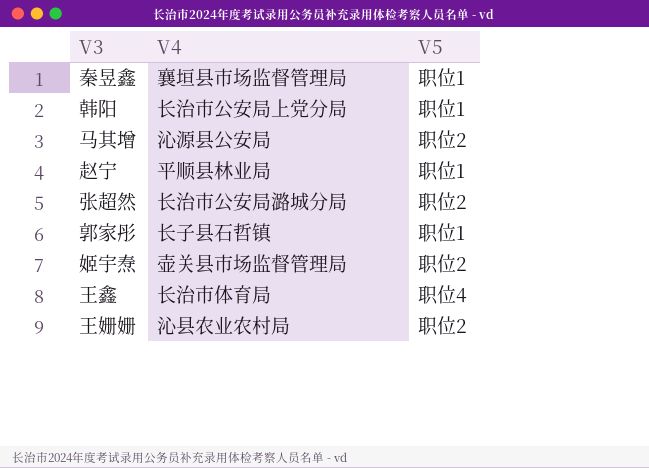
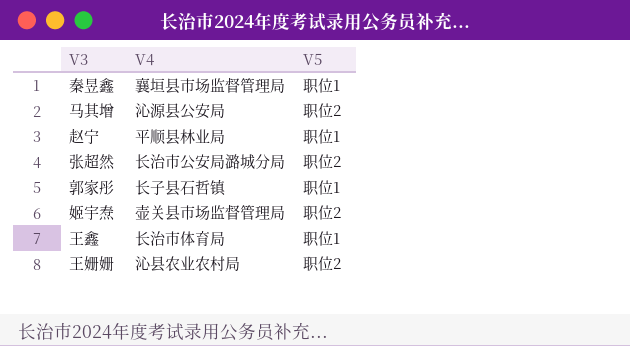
row 韩阳: 长治市公安局上党分局 | 职位1 -> none
王鑫 | V5: 职位4 -> 职位1

